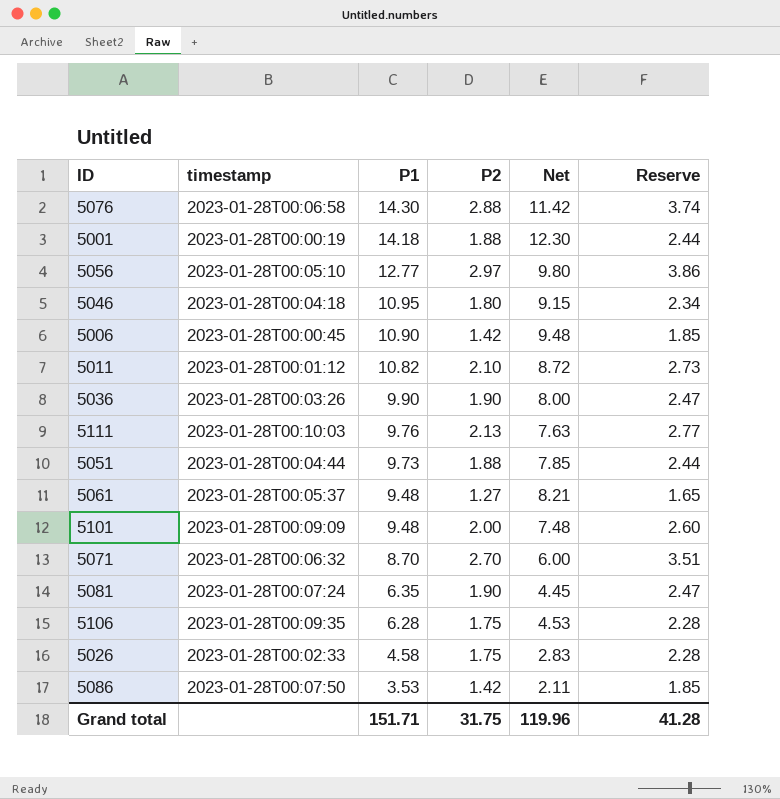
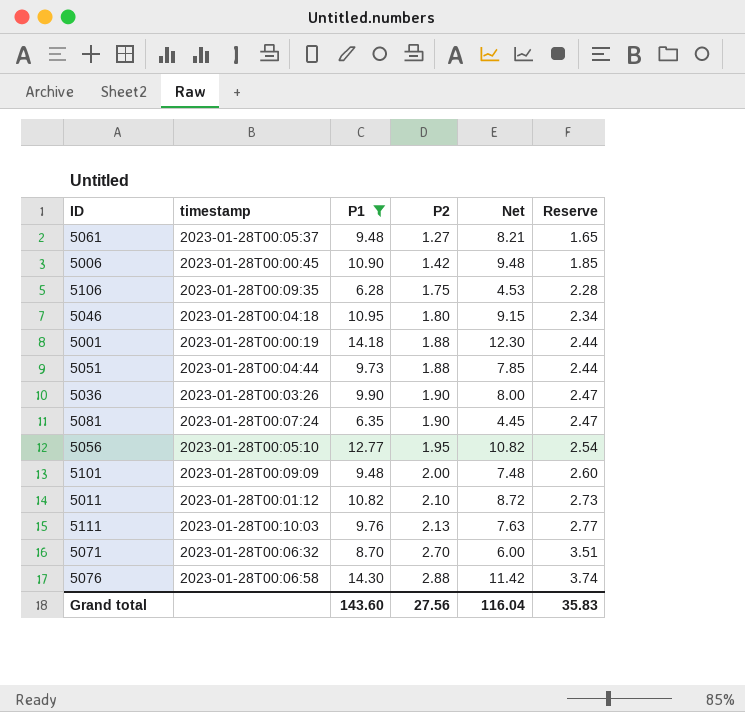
filter: none -> P1 >= 6.28
row order: P1 descending -> P2 ascending
5056 | P2: 2.97 -> 1.95
5056 | Net: 9.80 -> 10.82
5056 | Reserve: 3.86 -> 2.54
Grand total | P1: 151.71 -> 143.60
Grand total | P2: 31.75 -> 27.56
Grand total | Net: 119.96 -> 116.04
Grand total | Reserve: 41.28 -> 35.83

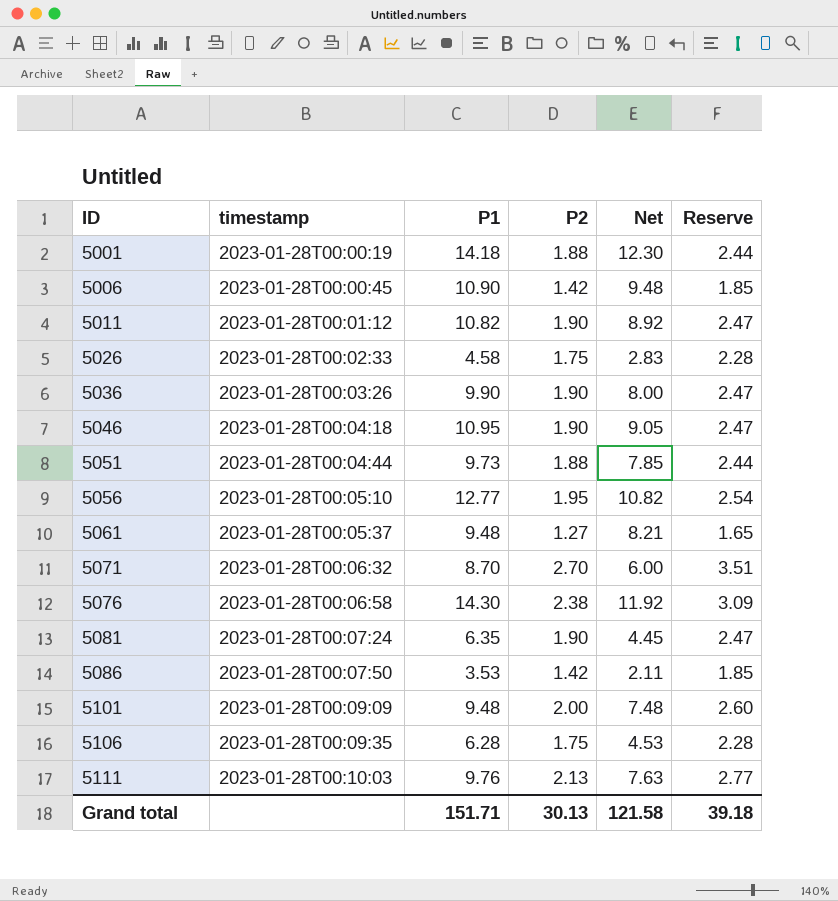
filter: P1 >= 6.28 -> none
row order: P2 ascending -> ID ascending
5011 | P2: 2.10 -> 1.90
5011 | Net: 8.72 -> 8.92
5011 | Reserve: 2.73 -> 2.47
5046 | P2: 1.80 -> 1.90
5046 | Net: 9.15 -> 9.05
5046 | Reserve: 2.34 -> 2.47
5076 | P2: 2.88 -> 2.38
5076 | Net: 11.42 -> 11.92
5076 | Reserve: 3.74 -> 3.09
Grand total | P1: 143.60 -> 151.71
Grand total | P2: 27.56 -> 30.13
Grand total | Net: 116.04 -> 121.58
Grand total | Reserve: 35.83 -> 39.18

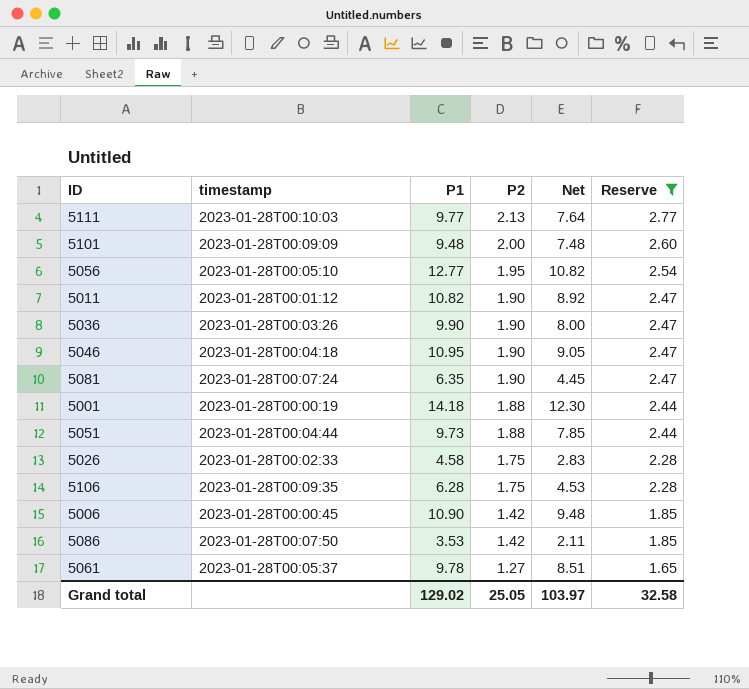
filter: none -> Reserve <= 2.77
row order: ID ascending -> P2 descending
5111 | P1: 9.76 -> 9.77
5111 | Net: 7.63 -> 7.64
5061 | P1: 9.48 -> 9.78
5061 | Net: 8.21 -> 8.51
Grand total | P1: 151.71 -> 129.02
Grand total | P2: 30.13 -> 25.05
Grand total | Net: 121.58 -> 103.97
Grand total | Reserve: 39.18 -> 32.58

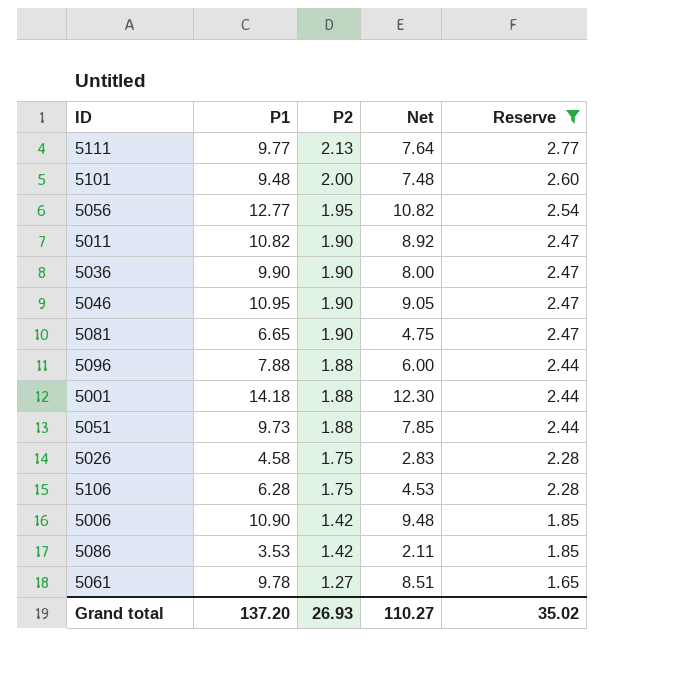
column timestamp | position: 2 -> none
5081 | P1: 6.35 -> 6.65
5081 | Net: 4.45 -> 4.75
row 5096: none -> 7.88 | 1.88 | 6.00 | 2.44
Grand total | P1: 129.02 -> 137.20
Grand total | P2: 25.05 -> 26.93
Grand total | Net: 103.97 -> 110.27
Grand total | Reserve: 32.58 -> 35.02

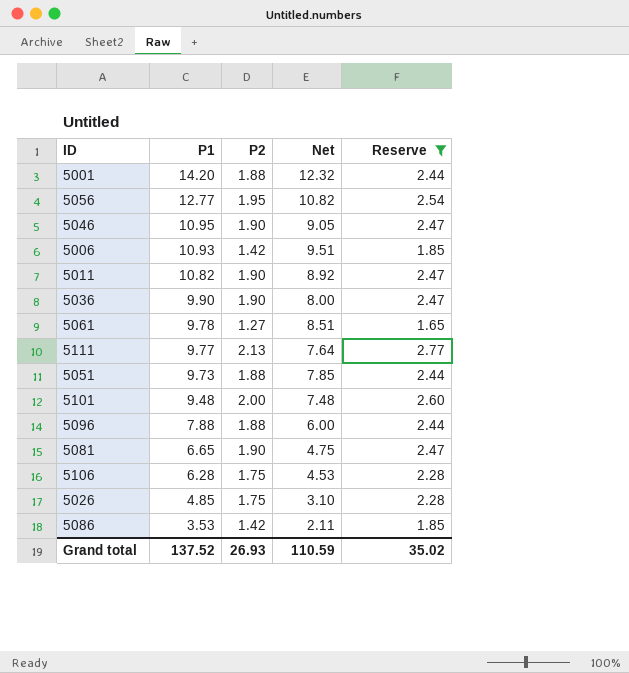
row order: P2 descending -> P1 descending
5001 | P1: 14.18 -> 14.20
5001 | Net: 12.30 -> 12.32
5006 | P1: 10.90 -> 10.93
5006 | Net: 9.48 -> 9.51
5026 | P1: 4.58 -> 4.85
5026 | Net: 2.83 -> 3.10
Grand total | P1: 137.20 -> 137.52
Grand total | Net: 110.27 -> 110.59

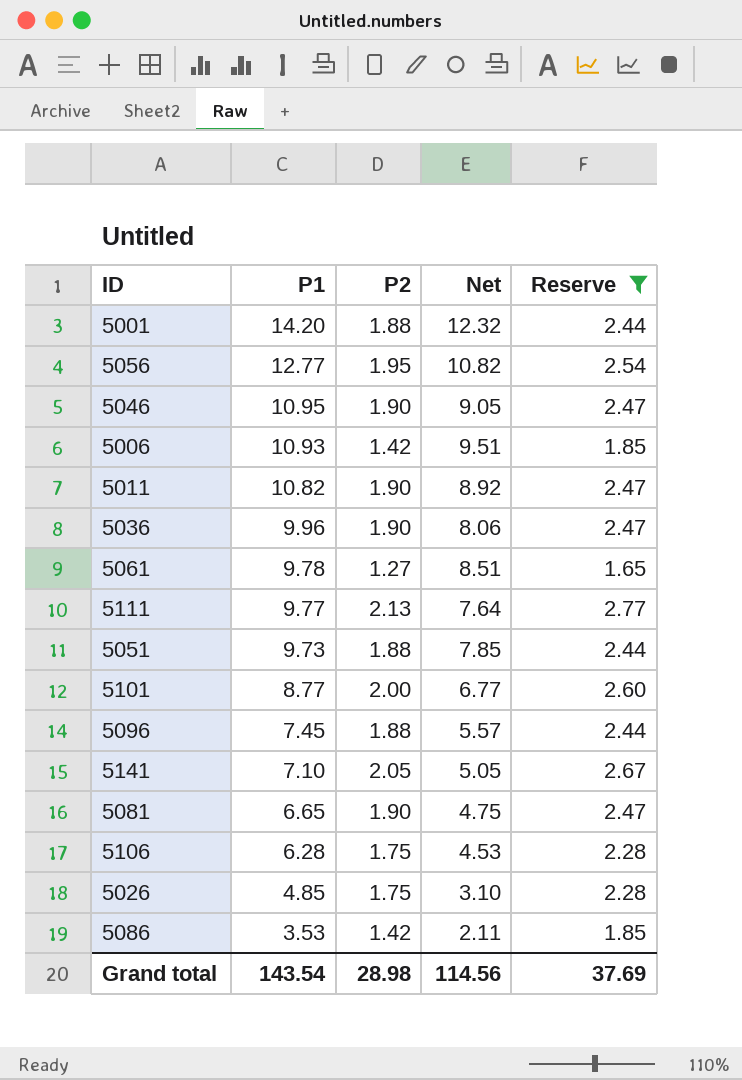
5036 | P1: 9.90 -> 9.96
5036 | Net: 8.00 -> 8.06
5101 | P1: 9.48 -> 8.77
5101 | Net: 7.48 -> 6.77
5096 | P1: 7.88 -> 7.45
5096 | Net: 6.00 -> 5.57
row 5141: none -> 7.10 | 2.05 | 5.05 | 2.67
Grand total | P1: 137.52 -> 143.54
Grand total | P2: 26.93 -> 28.98
Grand total | Net: 110.59 -> 114.56
Grand total | Reserve: 35.02 -> 37.69

